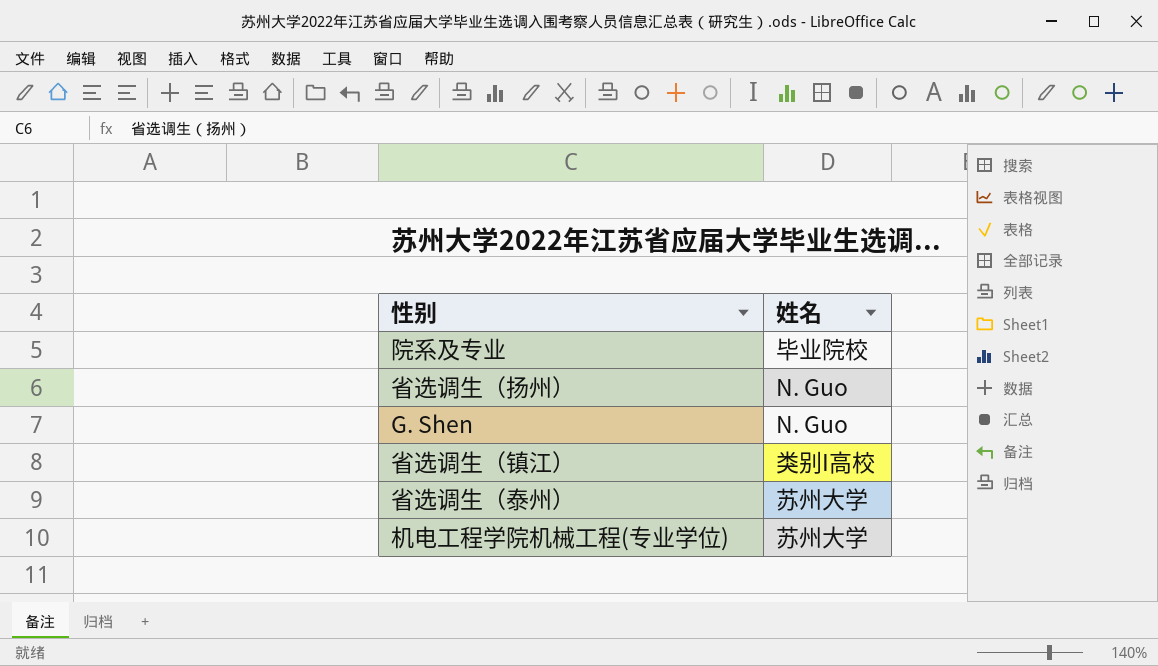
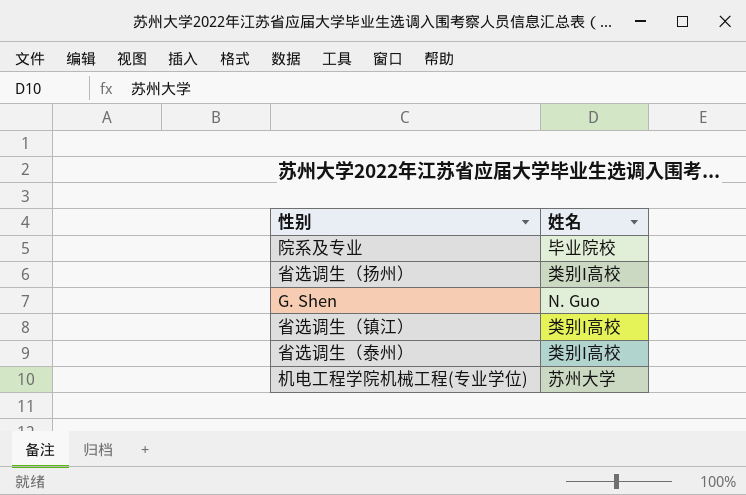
省选调生（扬州） | 姓名: N. Guo -> 类别I高校
省选调生（泰州） | 姓名: 苏州大学 -> 类别I高校

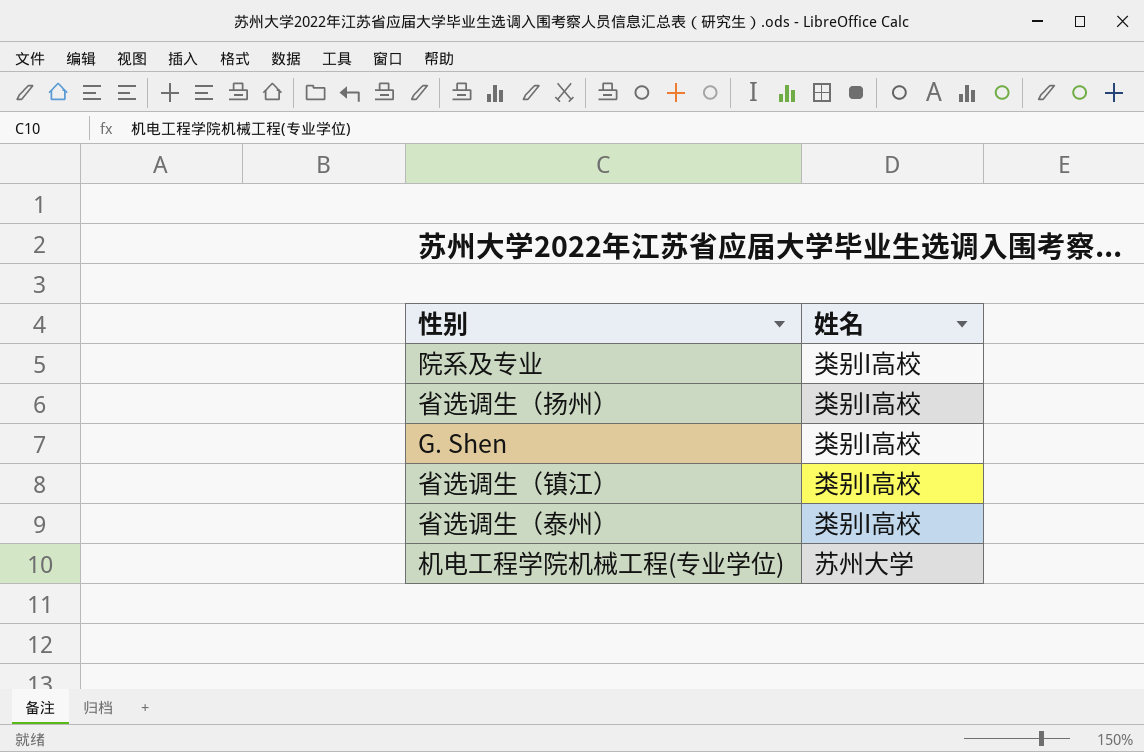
院系及专业 | 姓名: 毕业院校 -> 类别I高校
G. Shen | 姓名: N. Guo -> 类别I高校

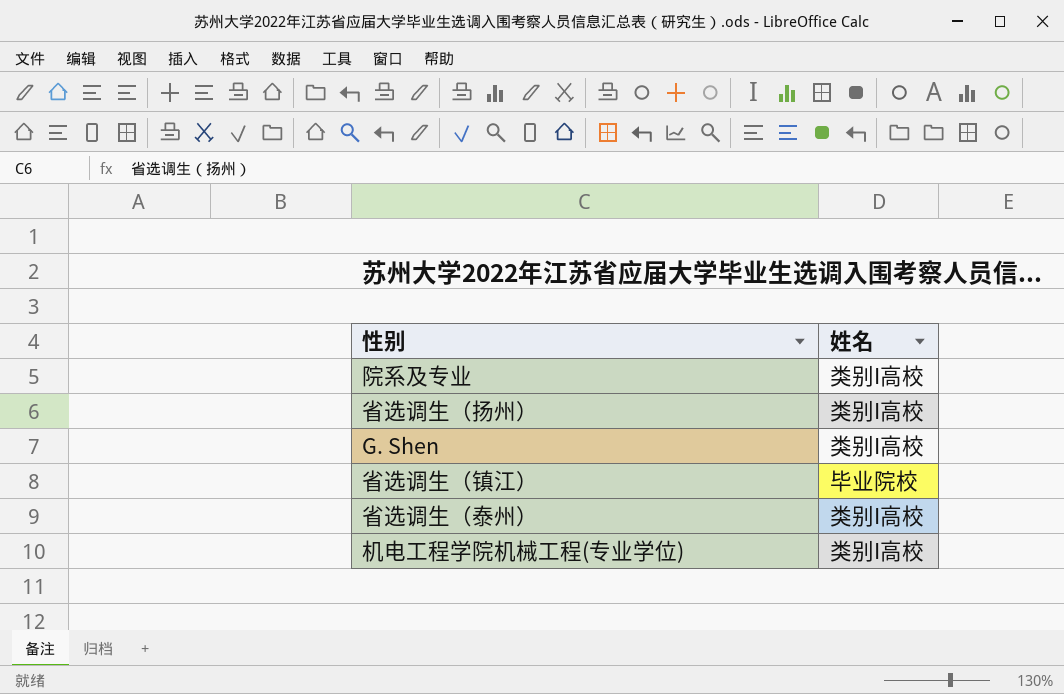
省选调生（镇江） | 姓名: 类别I高校 -> 毕业院校
机电工程学院机械工程(专业学位) | 姓名: 苏州大学 -> 类别I高校

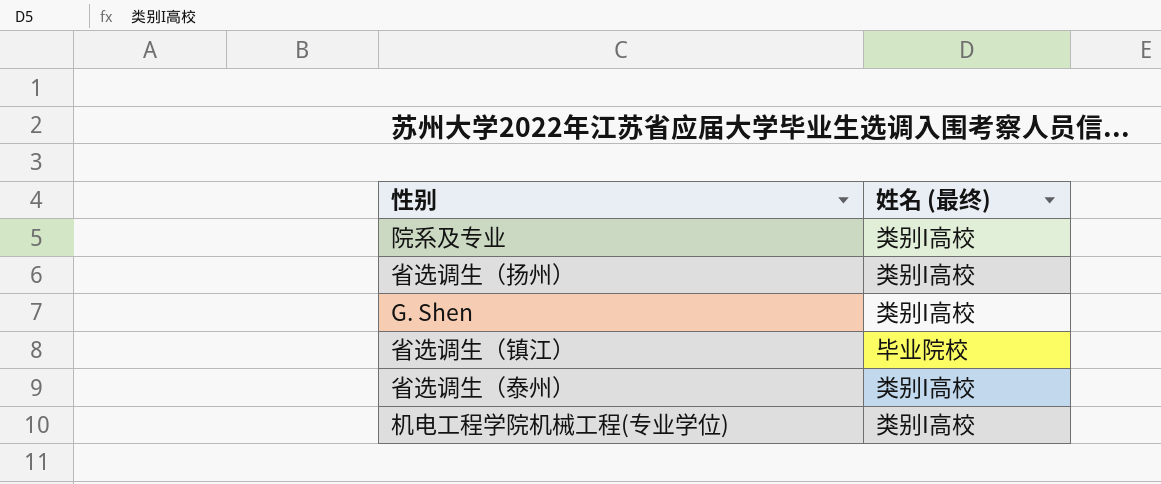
column name: 姓名 -> 姓名 (最终)

